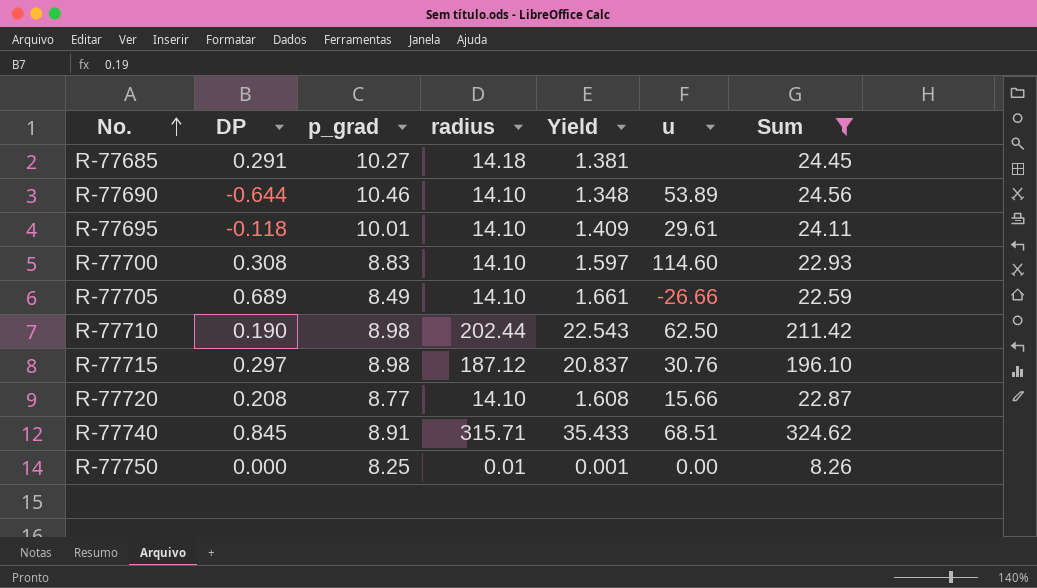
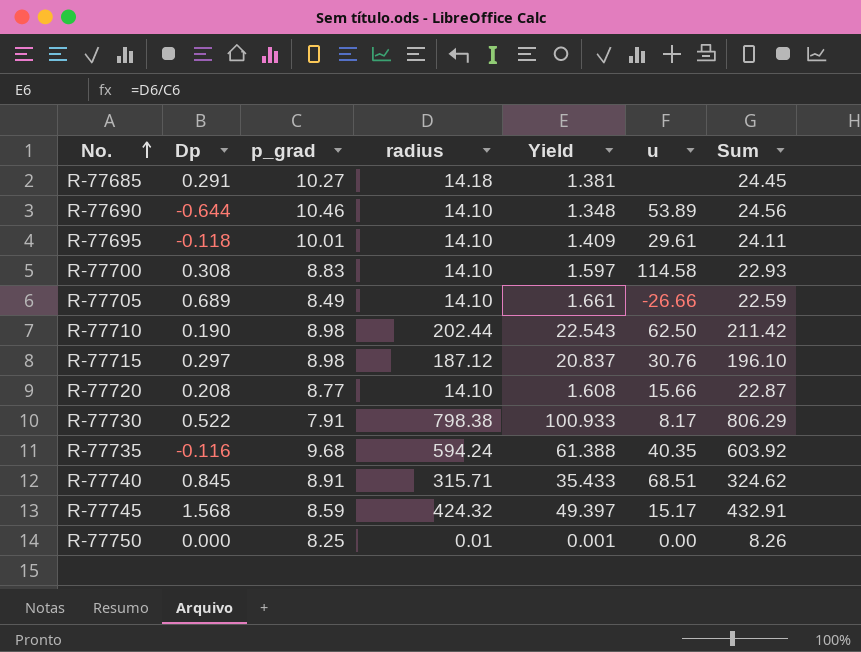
filter: Sum <= 324.62 -> none
column name: DP -> Dp
R-77700 | u: 114.60 -> 114.58

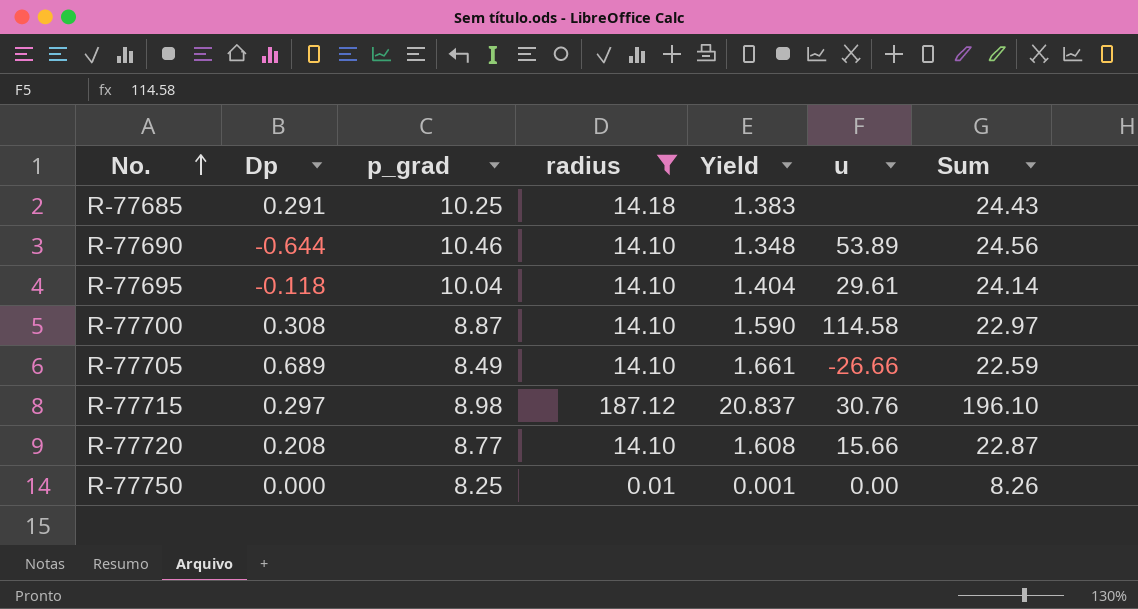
filter: none -> radius <= 187.12
R-77685 | p_grad: 10.27 -> 10.25
R-77685 | Yield: 1.381 -> 1.383
R-77685 | Sum: 24.45 -> 24.43
R-77695 | p_grad: 10.01 -> 10.04
R-77695 | Yield: 1.409 -> 1.404
R-77695 | Sum: 24.11 -> 24.14
R-77700 | p_grad: 8.83 -> 8.87
R-77700 | Yield: 1.597 -> 1.590
R-77700 | Sum: 22.93 -> 22.97

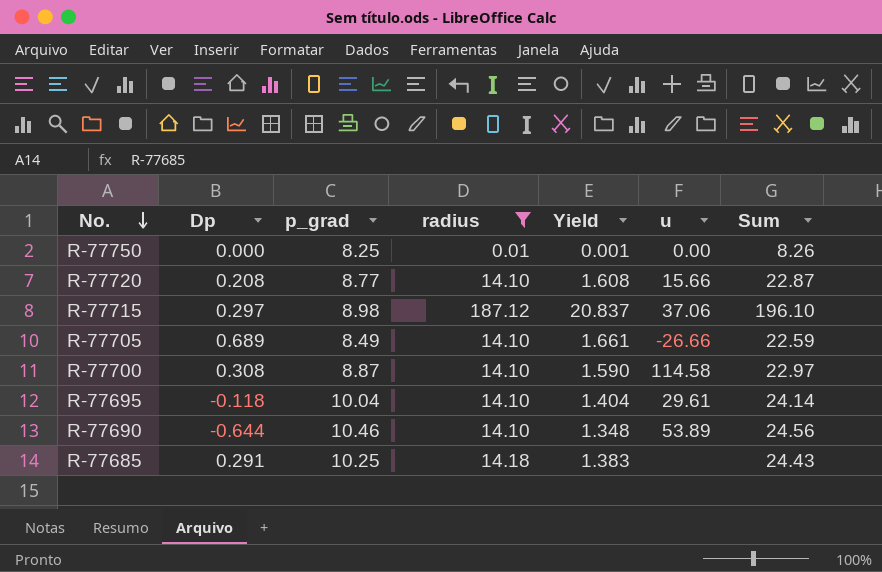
row order: No. ascending -> No. descending
R-77715 | u: 30.76 -> 37.06

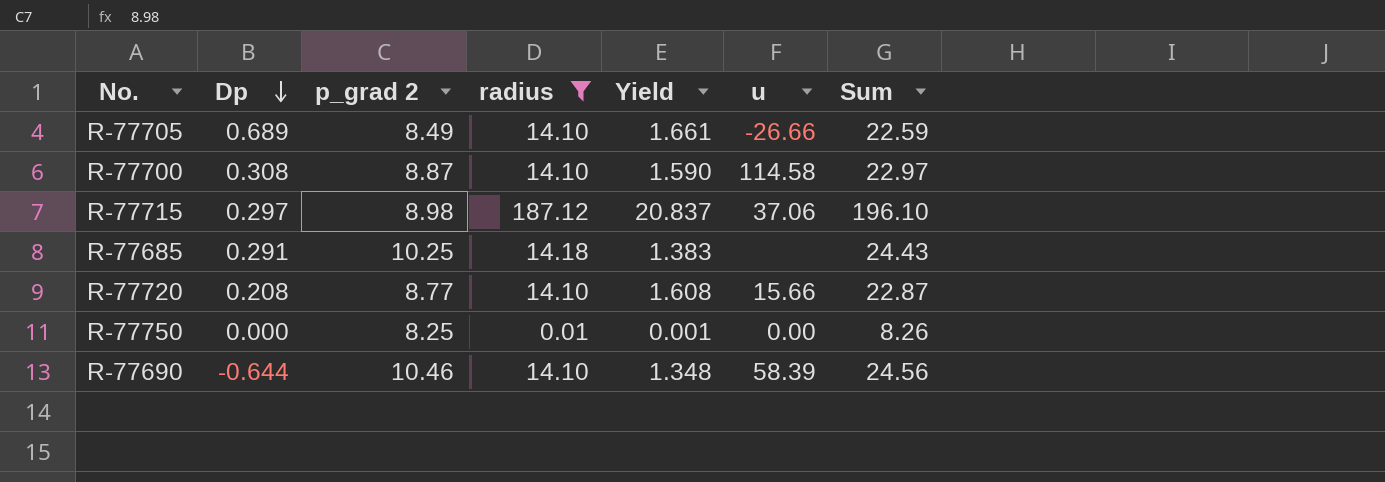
row order: No. descending -> Dp descending
column name: p_grad -> p_grad 2
row R-77695: -0.118 | 10.04 | 14.10 | 1.404 | 29.61 | 24.14 -> none
R-77690 | u: 53.89 -> 58.39

